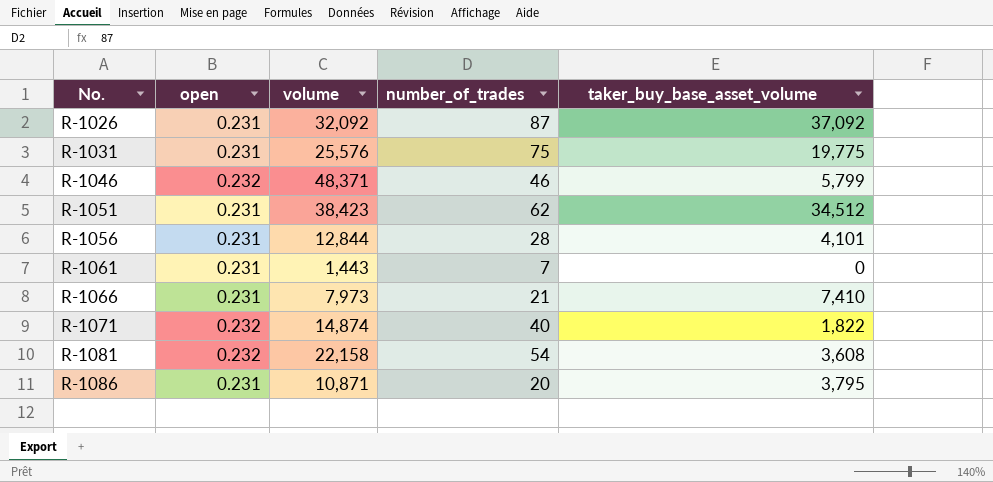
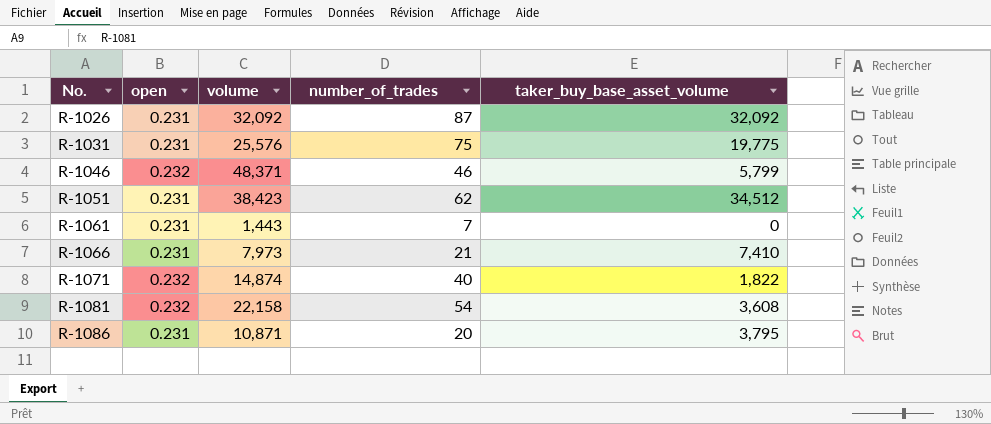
row R-1056: 0.231 | 12,844 | 28 | 4,101 -> none
R-1026 | taker_buy_base_asset_volume: 37,092 -> 32,092

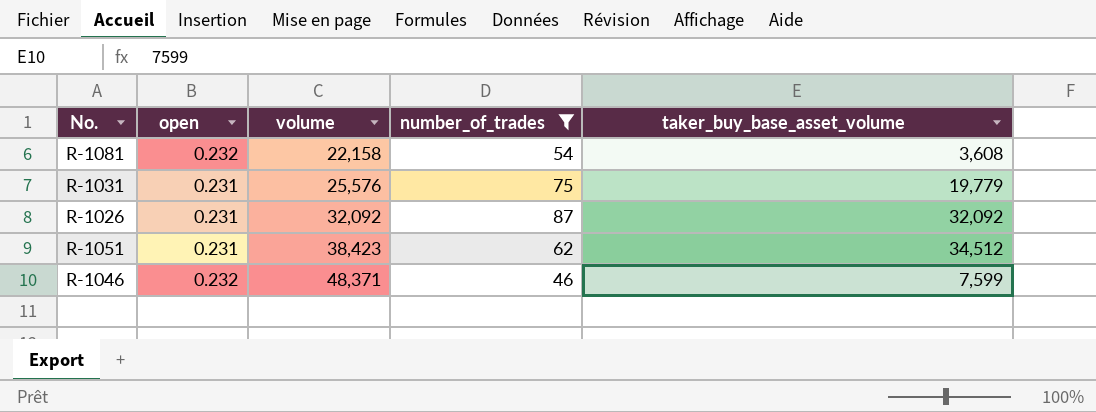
filter: none -> number_of_trades >= 46
row order: No. ascending -> volume ascending
R-1031 | taker_buy_base_asset_volume: 19,775 -> 19,779
R-1046 | taker_buy_base_asset_volume: 5,799 -> 7,599

